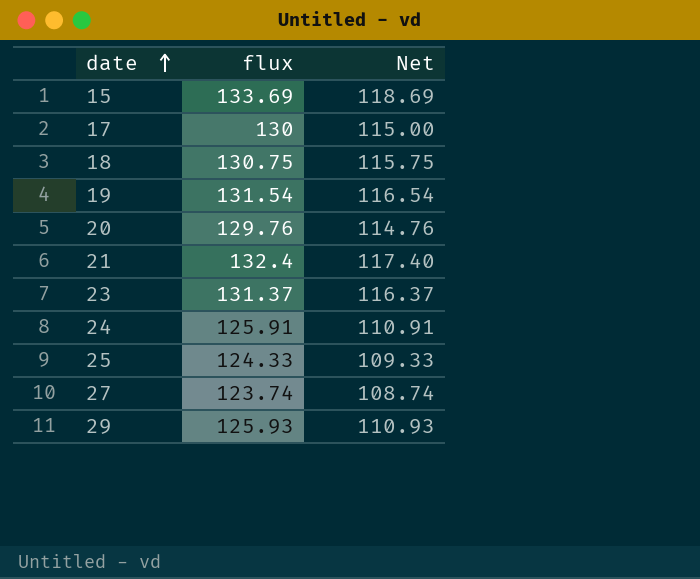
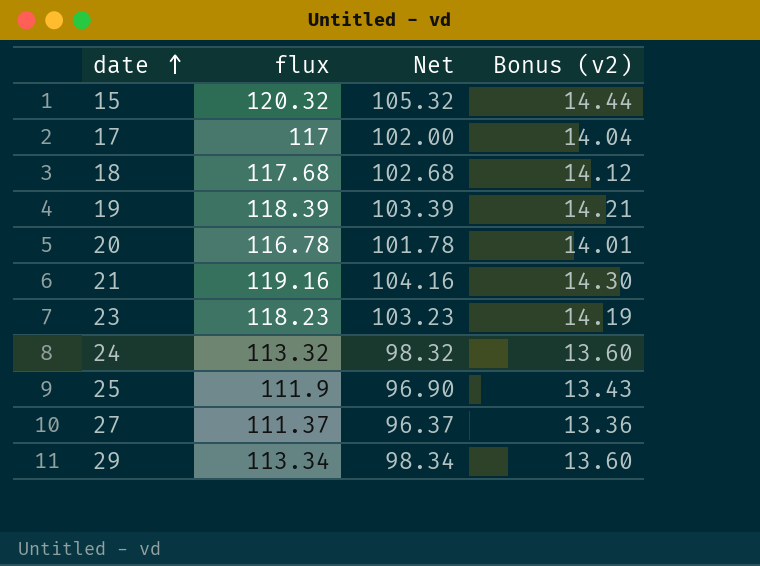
column Bonus (v2) | formula: none -> [flux] * 0.12
15 | flux: 133.69 -> 120.32
15 | Net: 118.69 -> 105.32
17 | flux: 130 -> 117
17 | Net: 115.00 -> 102.00
18 | flux: 130.75 -> 117.68
18 | Net: 115.75 -> 102.68
19 | flux: 131.54 -> 118.39
19 | Net: 116.54 -> 103.39
20 | flux: 129.76 -> 116.78
20 | Net: 114.76 -> 101.78
21 | flux: 132.4 -> 119.16
21 | Net: 117.40 -> 104.16
23 | flux: 131.37 -> 118.23
23 | Net: 116.37 -> 103.23
24 | flux: 125.91 -> 113.32
24 | Net: 110.91 -> 98.32
25 | flux: 124.33 -> 111.9
25 | Net: 109.33 -> 96.90
27 | flux: 123.74 -> 111.37
27 | Net: 108.74 -> 96.37
29 | flux: 125.93 -> 113.34
29 | Net: 110.93 -> 98.34

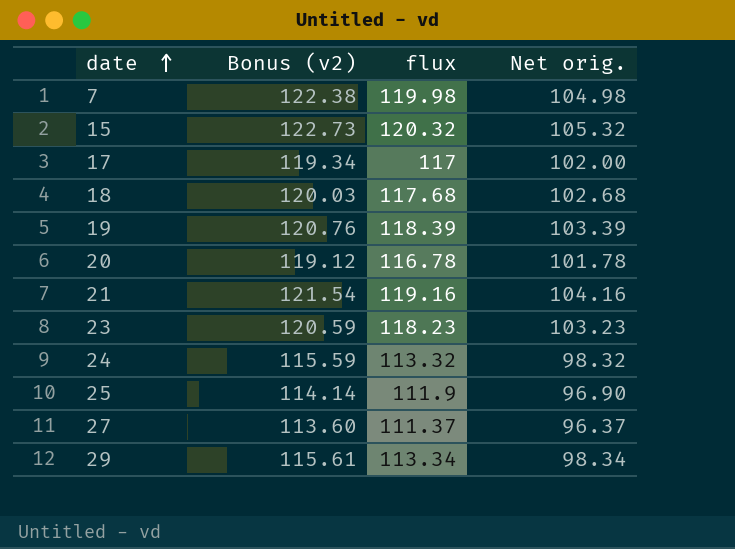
column Bonus (v2) | formula: [flux] * 0.12 -> [flux] * 1.02
column Bonus (v2) | position: 4 -> 2
column name: Net -> Net orig.
row 7: none -> 122.38 | 119.98 | 104.98

